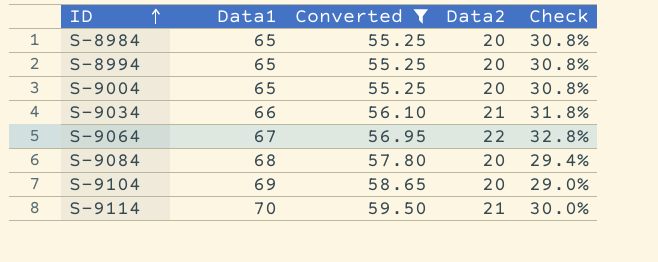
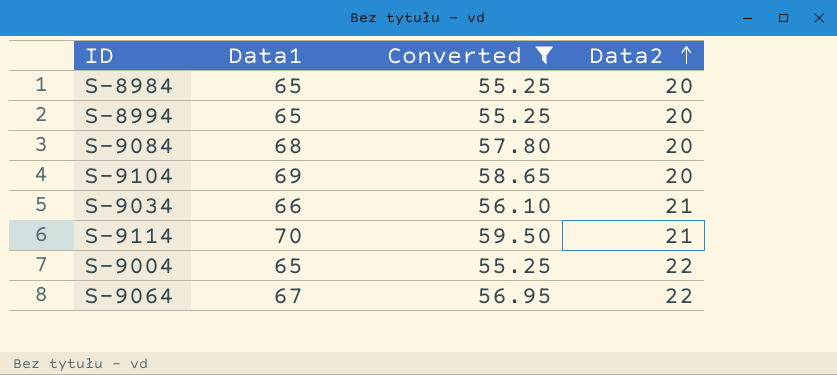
row order: ID ascending -> Data2 ascending
column Check | formula: [Data2] / [Data1] -> none
S-9004 | Data2: 20 -> 22

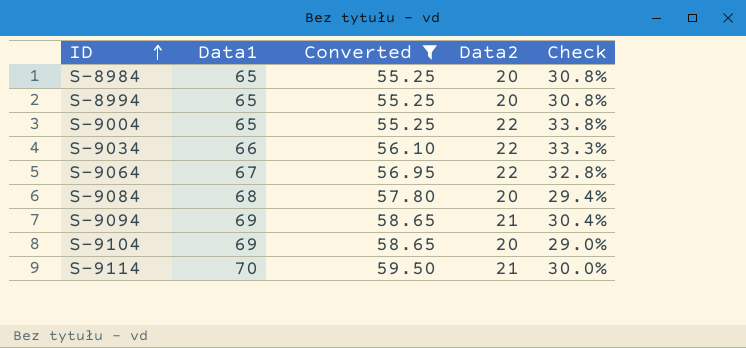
row order: Data2 ascending -> ID ascending
column Check | formula: none -> [Data2] / [Data1]
S-9034 | Data2: 21 -> 22
row S-9094: none -> 69 | 58.65 | 21 | 30.4%

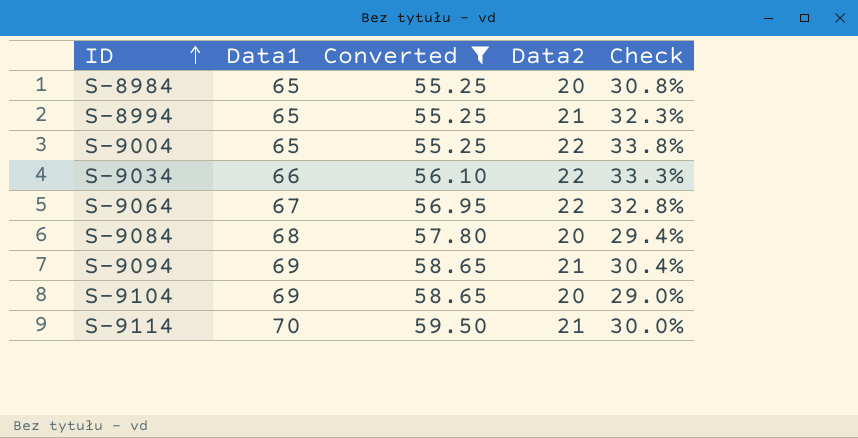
S-8994 | Data2: 20 -> 21
S-8994 | Check: 30.8% -> 32.3%

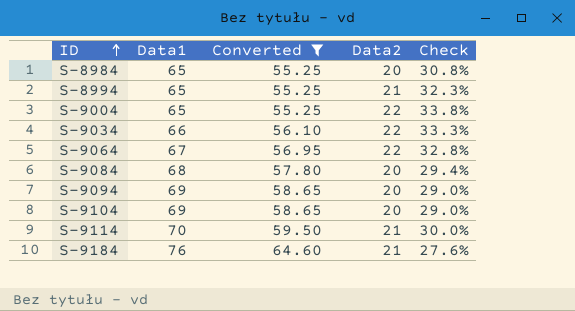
S-9094 | Data2: 21 -> 20
S-9094 | Check: 30.4% -> 29.0%
row S-9184: none -> 76 | 64.60 | 21 | 27.6%

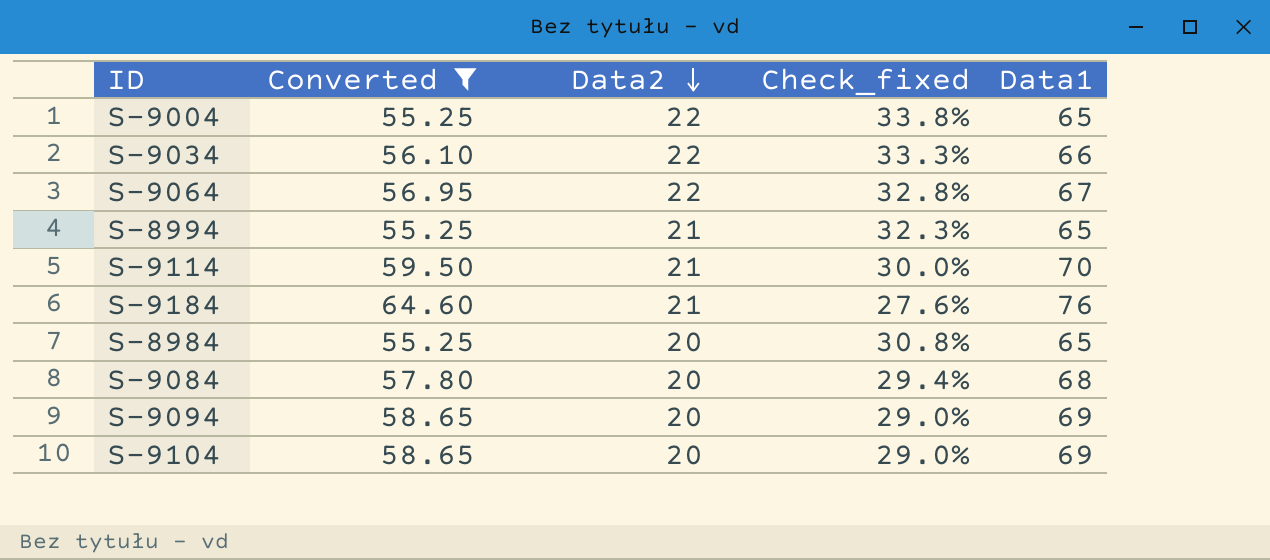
row order: ID ascending -> Data2 descending
column name: Check -> Check_fixed
column Data1 | position: 2 -> 5

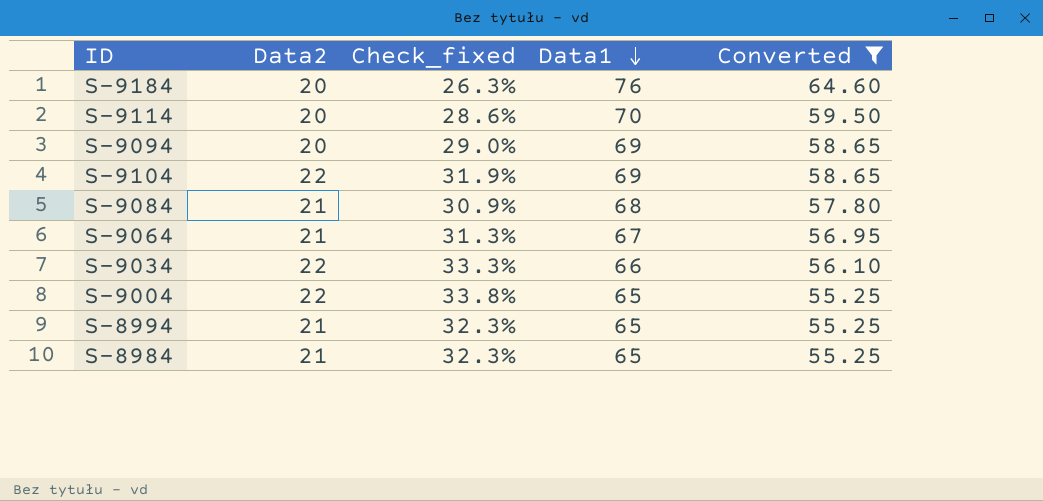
row order: Data2 descending -> Data1 descending
column Converted | position: 2 -> 5
S-9184 | Data2: 21 -> 20
S-9184 | Check_fixed: 27.6% -> 26.3%
S-9114 | Data2: 21 -> 20
S-9114 | Check_fixed: 30.0% -> 28.6%
S-9104 | Data2: 20 -> 22
S-9104 | Check_fixed: 29.0% -> 31.9%
S-9084 | Data2: 20 -> 21
S-9084 | Check_fixed: 29.4% -> 30.9%
S-9064 | Data2: 22 -> 21
S-9064 | Check_fixed: 32.8% -> 31.3%
S-8984 | Data2: 20 -> 21
S-8984 | Check_fixed: 30.8% -> 32.3%

